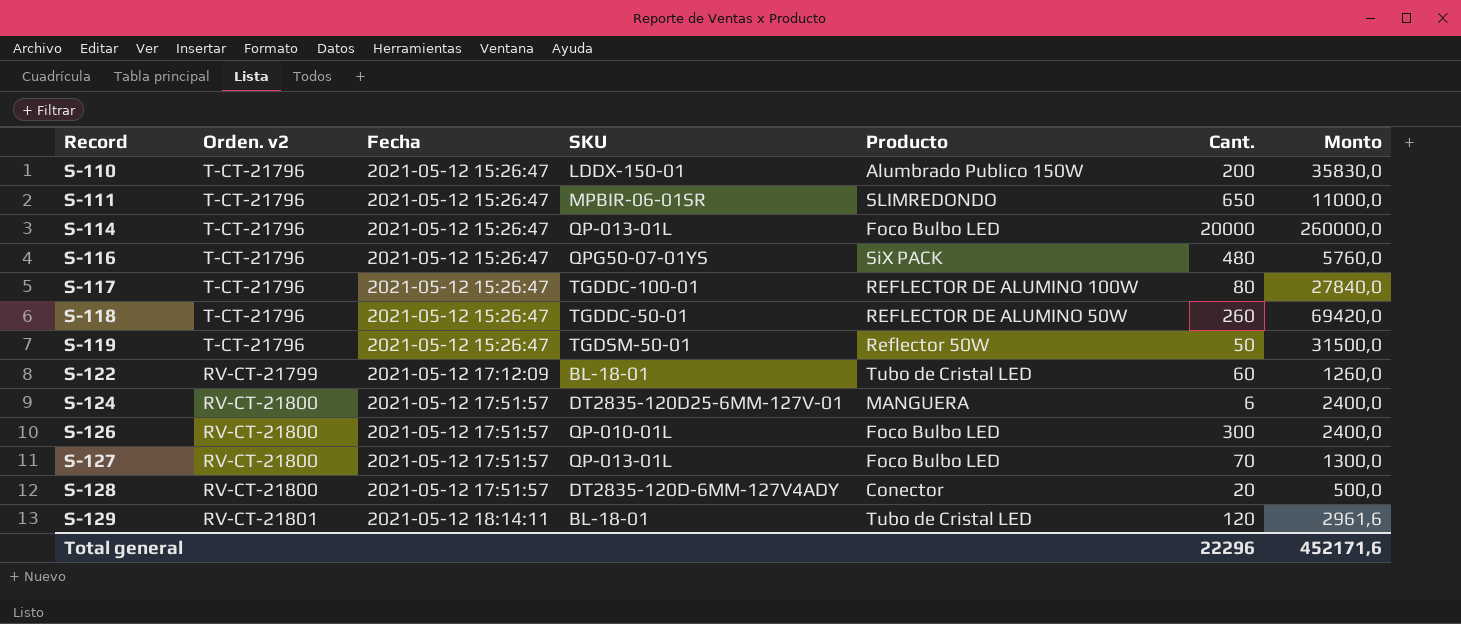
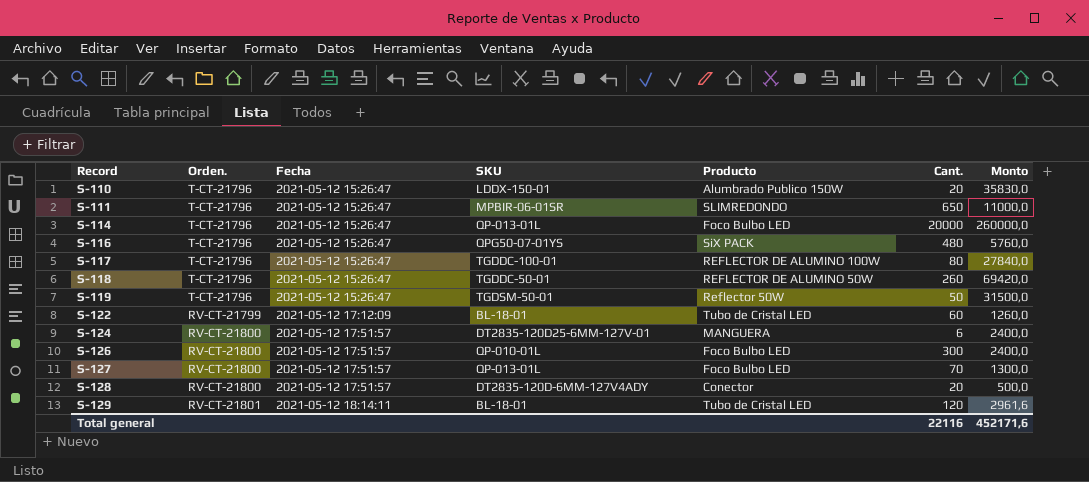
column name: Orden. v2 -> Orden.
S-110 | Cant.: 200 -> 20
Total general | Cant.: 22296 -> 22116

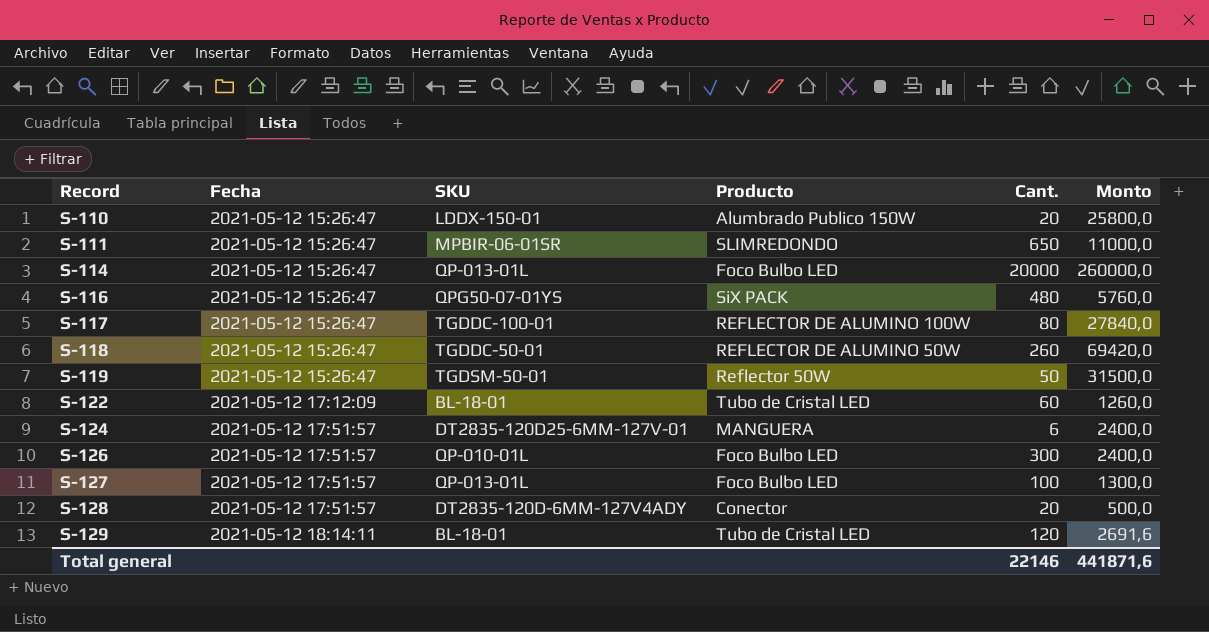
column Orden. | position: 2 -> none
S-110 | Monto: 35830,0 -> 25800,0
S-127 | Cant.: 70 -> 100
S-129 | Monto: 2961,6 -> 2691,6
Total general | Cant.: 22116 -> 22146
Total general | Monto: 452171,6 -> 441871,6

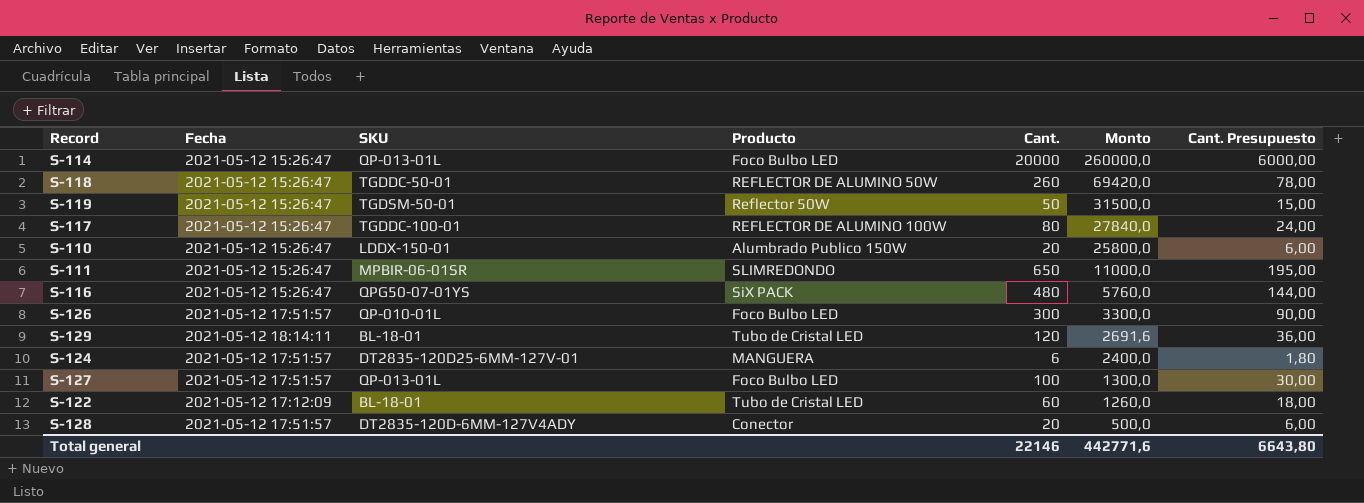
row order: Record ascending -> Monto descending
column Cant. Presupuesto | formula: none -> [Cant.] * 0,3
S-126 | Monto: 2400,0 -> 3300,0
Total general | Monto: 441871,6 -> 442771,6

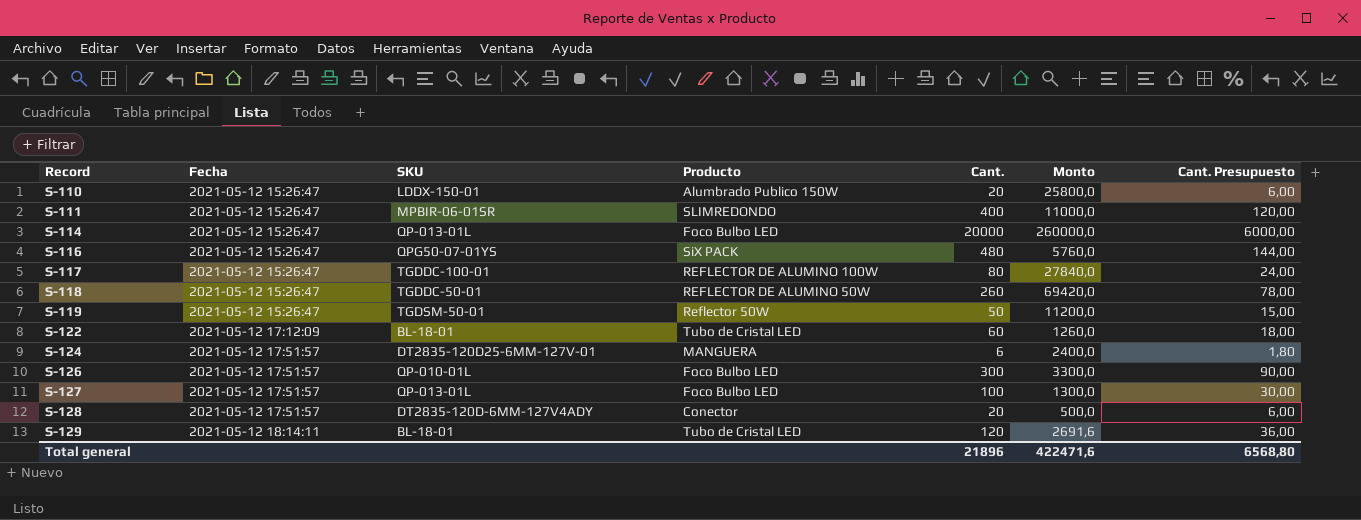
row order: Monto descending -> Record ascending
S-111 | Cant.: 650 -> 400
S-111 | Cant. Presupuesto: 195,00 -> 120,00
S-119 | Monto: 31500,0 -> 11200,0
Total general | Cant.: 22146 -> 21896
Total general | Monto: 442771,6 -> 422471,6
Total general | Cant. Presupuesto: 6643,80 -> 6568,80

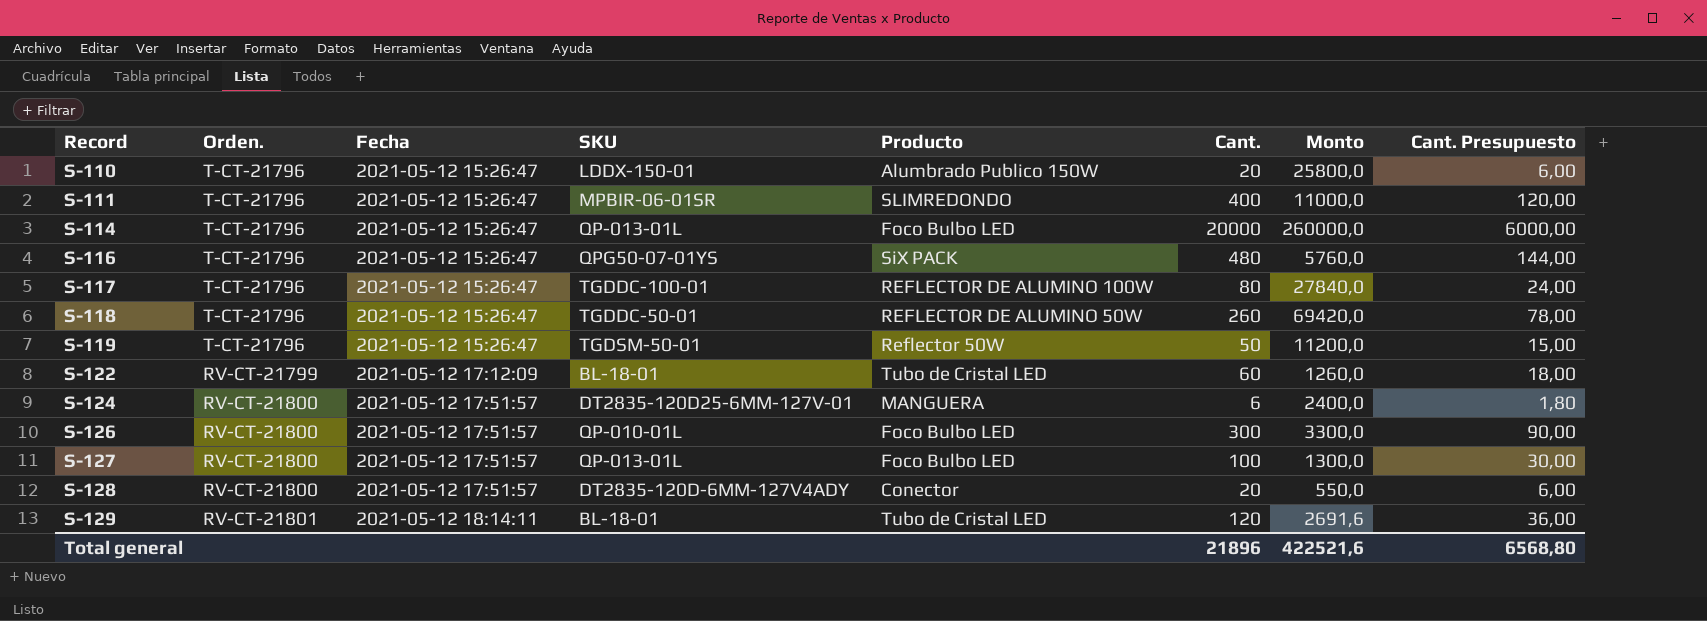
column Orden. | position: none -> 2
S-128 | Monto: 500,0 -> 550,0
Total general | Monto: 422471,6 -> 422521,6

